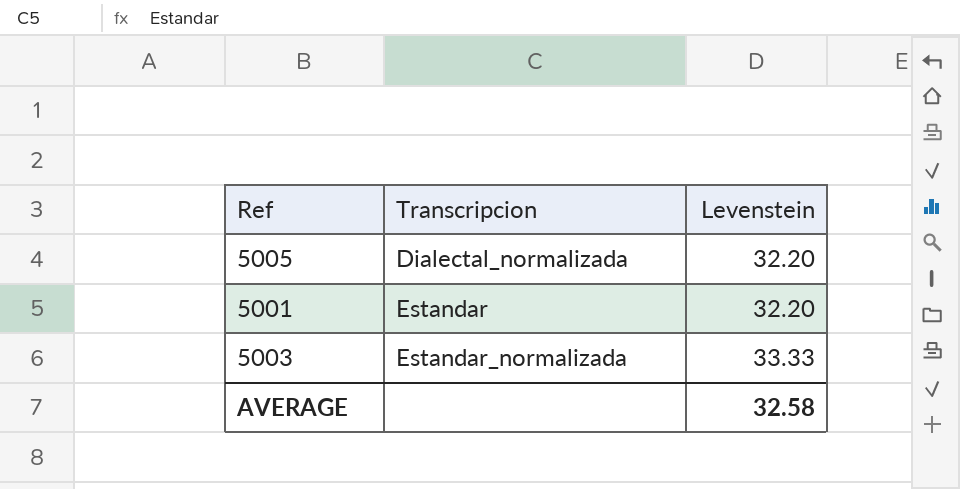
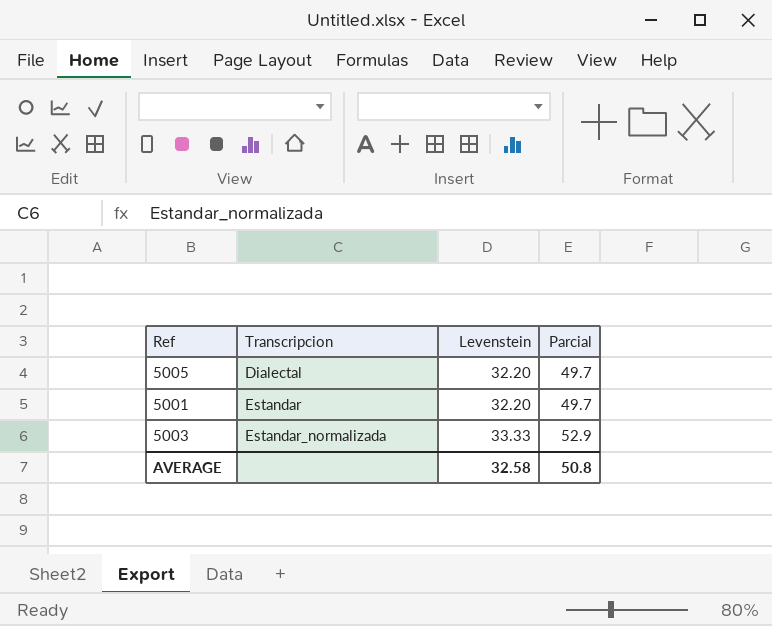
column Parcial | position: none -> 4
5005 | Transcripcion: Dialectal_normalizada -> Dialectal

